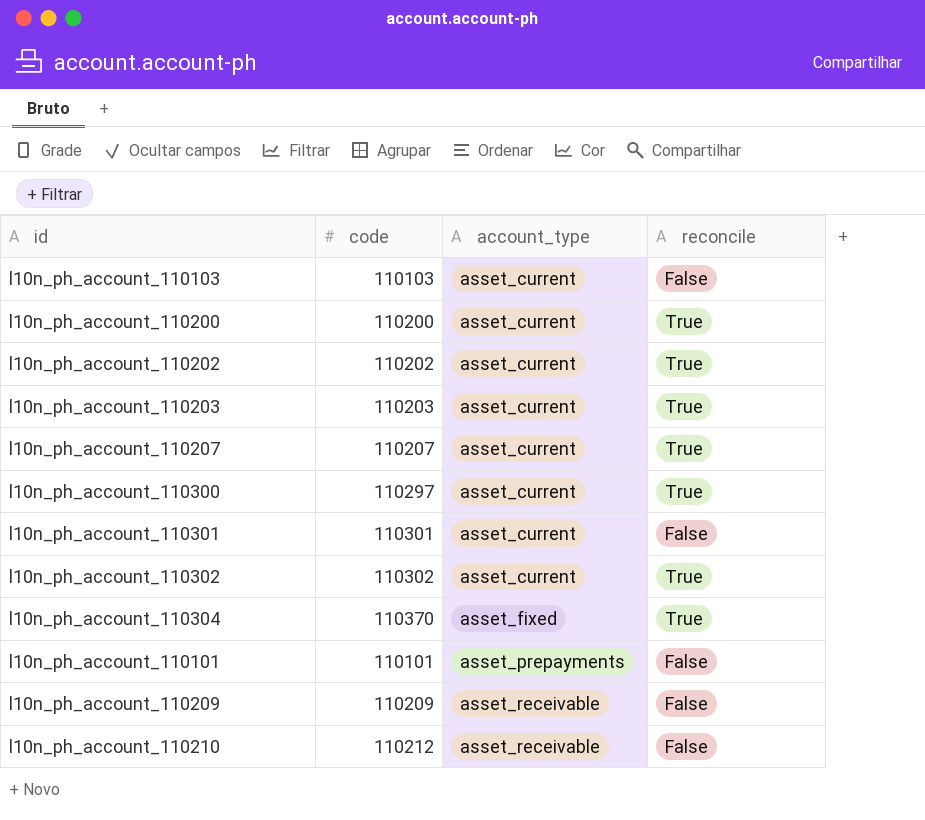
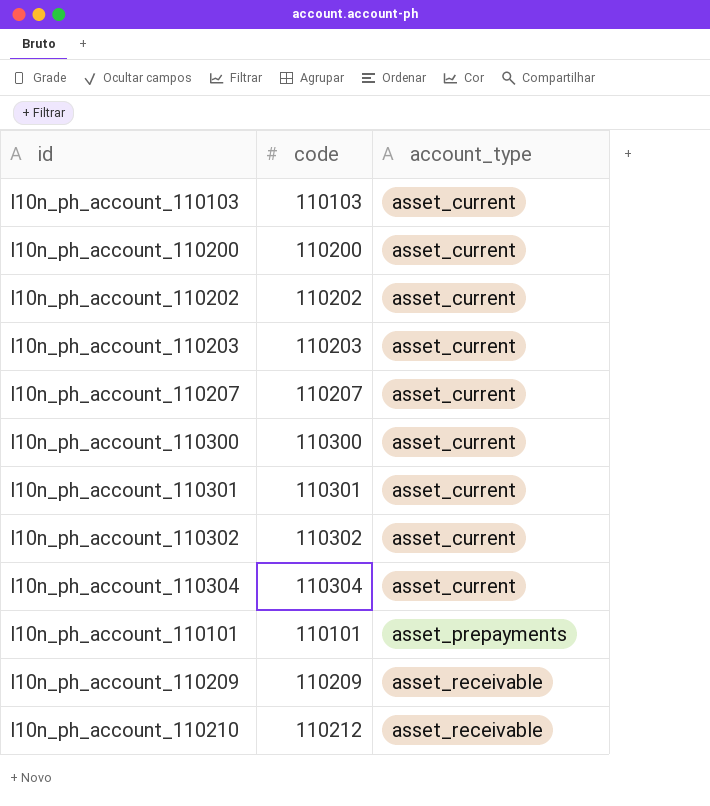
column reconcile | position: 4 -> none
l10n_ph_account_110300 | code: 110297 -> 110300
l10n_ph_account_110304 | code: 110370 -> 110304
l10n_ph_account_110304 | account_type: asset_fixed -> asset_current

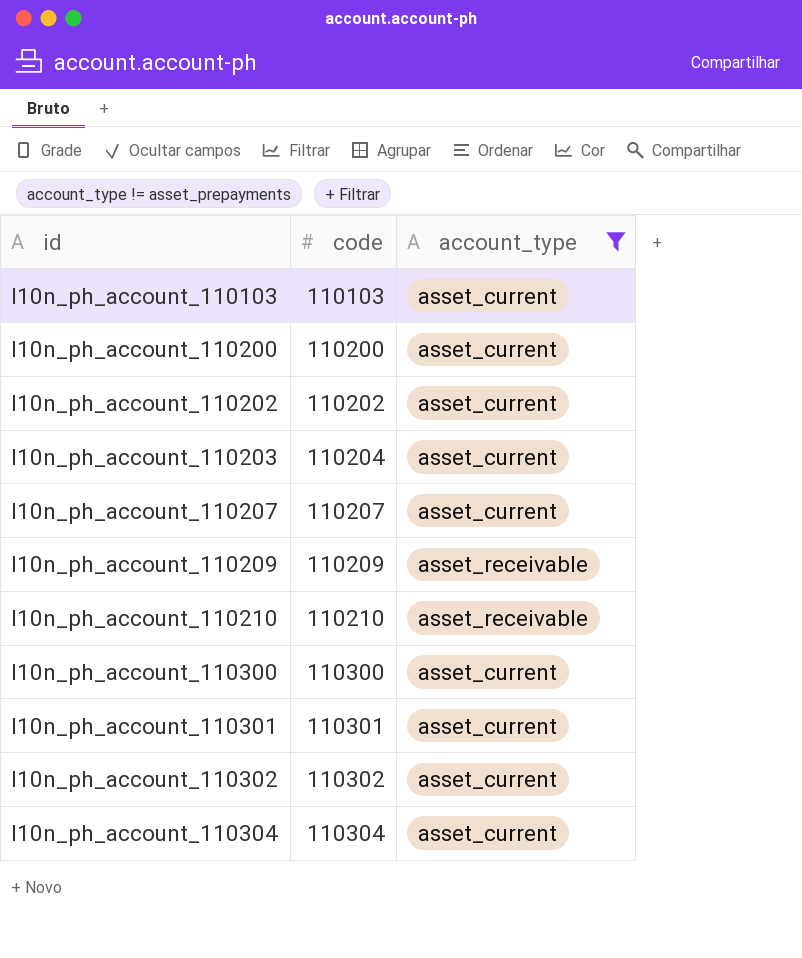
filter: none -> account_type != asset_prepayments
row order: account_type ascending -> id ascending
l10n_ph_account_110203 | code: 110203 -> 110204
l10n_ph_account_110210 | code: 110212 -> 110210

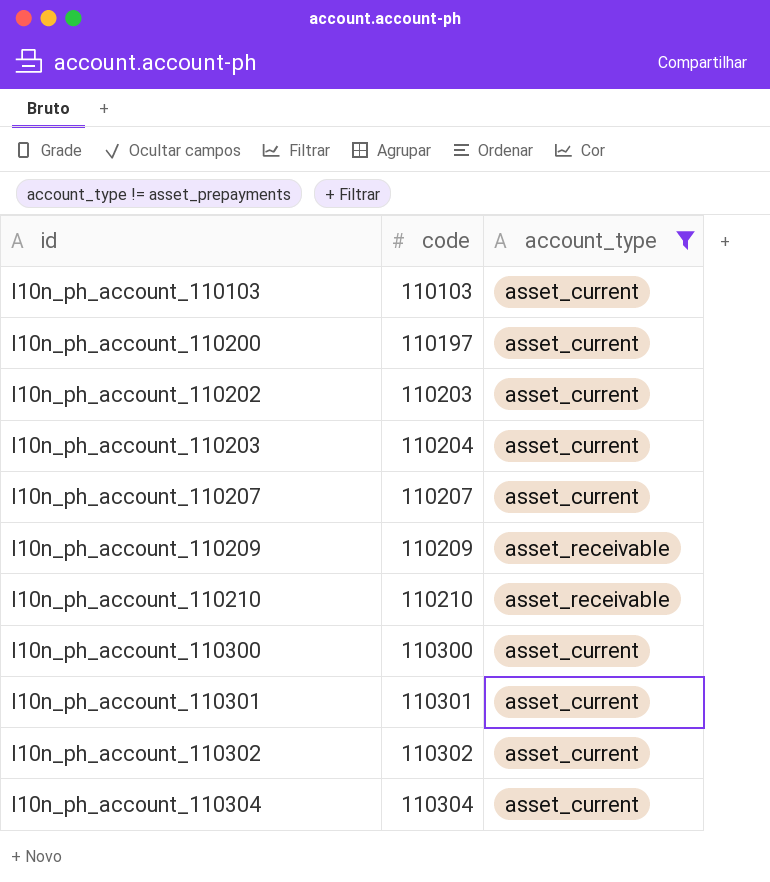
l10n_ph_account_110200 | code: 110200 -> 110197
l10n_ph_account_110202 | code: 110202 -> 110203

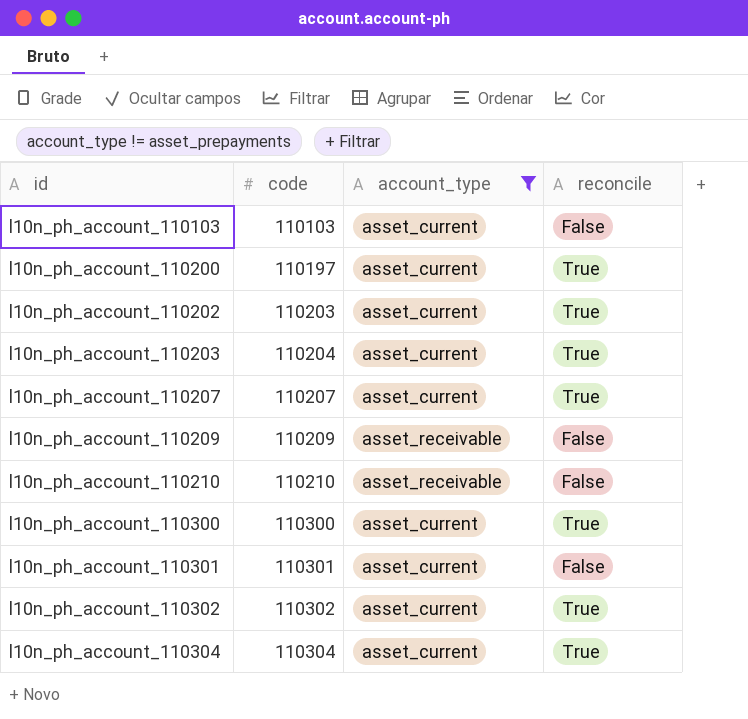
column reconcile | position: none -> 4

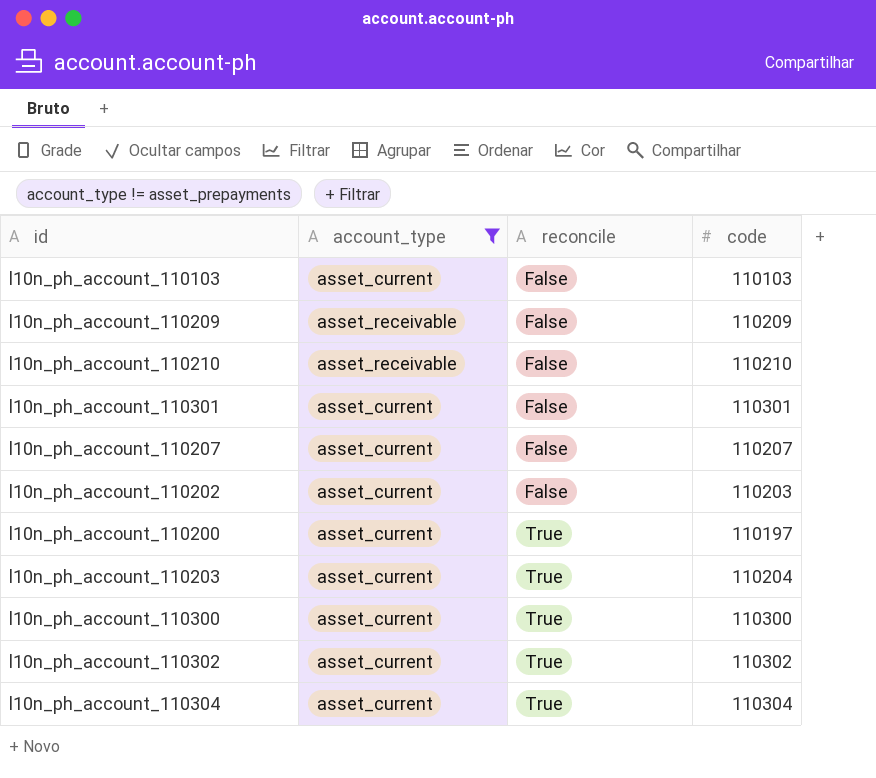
row order: id ascending -> reconcile ascending
column code | position: 2 -> 4
l10n_ph_account_110207 | reconcile: True -> False
l10n_ph_account_110202 | reconcile: True -> False

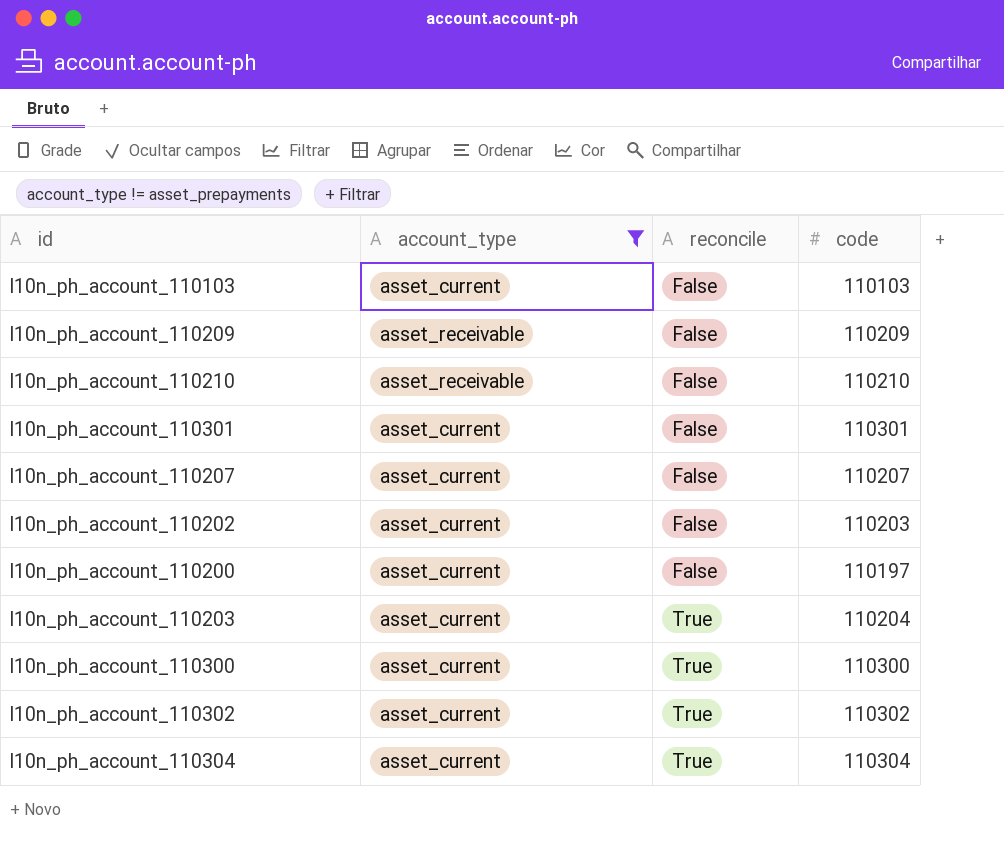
l10n_ph_account_110200 | reconcile: True -> False

